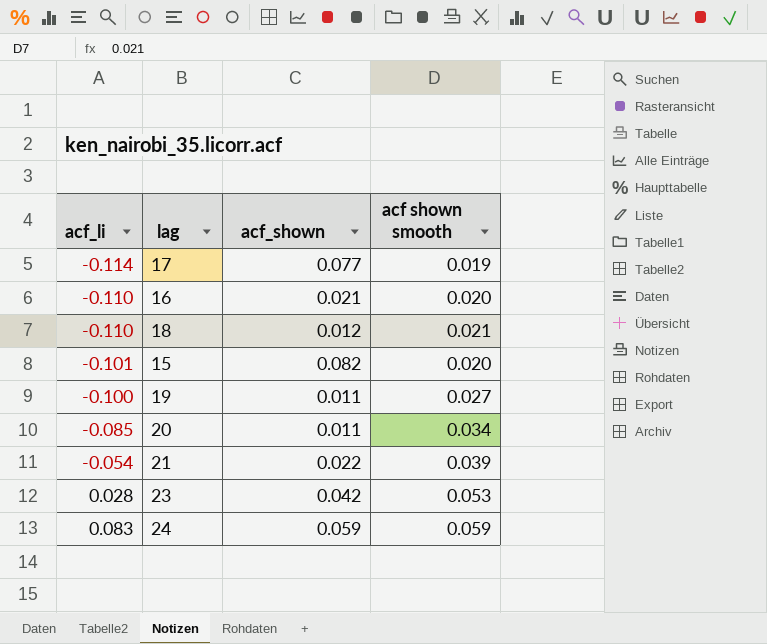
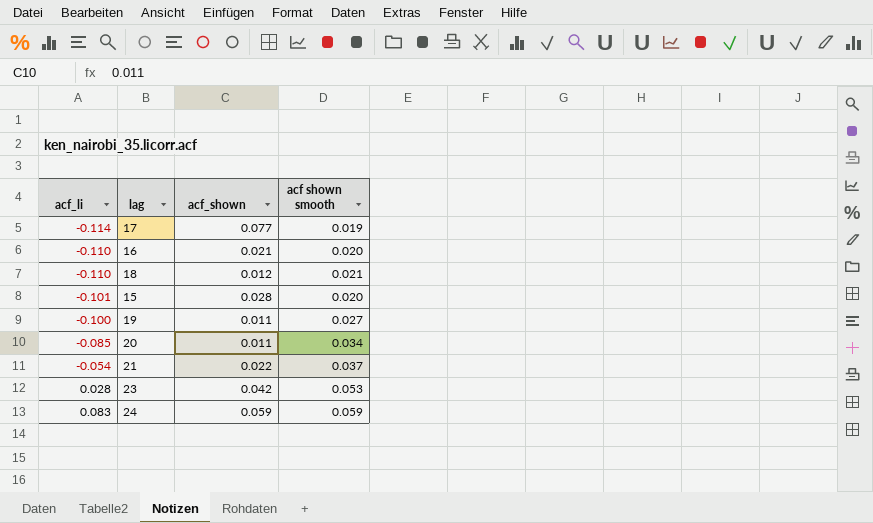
15 | acf_shown: 0.082 -> 0.028
21 | acf shown smooth: 0.039 -> 0.037

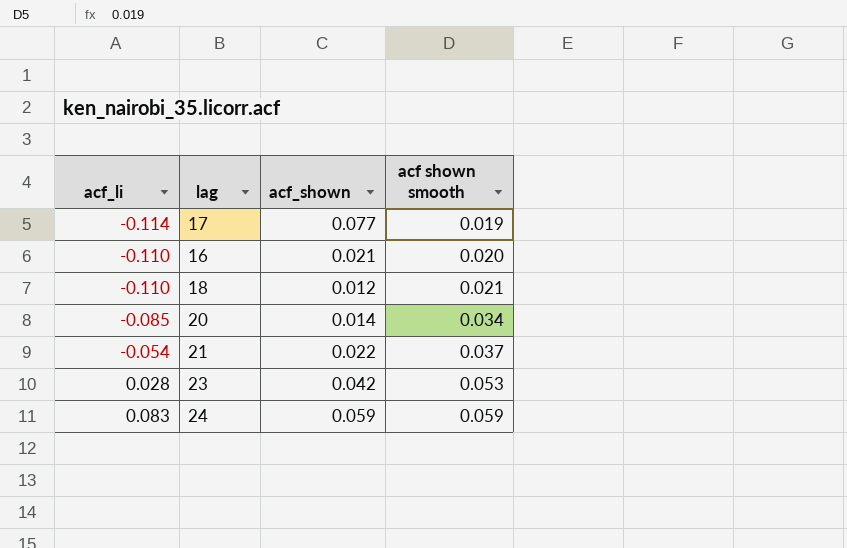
row 15: -0.101 | 0.028 | 0.020 -> none
row 19: -0.100 | 0.011 | 0.027 -> none
20 | acf_shown: 0.011 -> 0.014

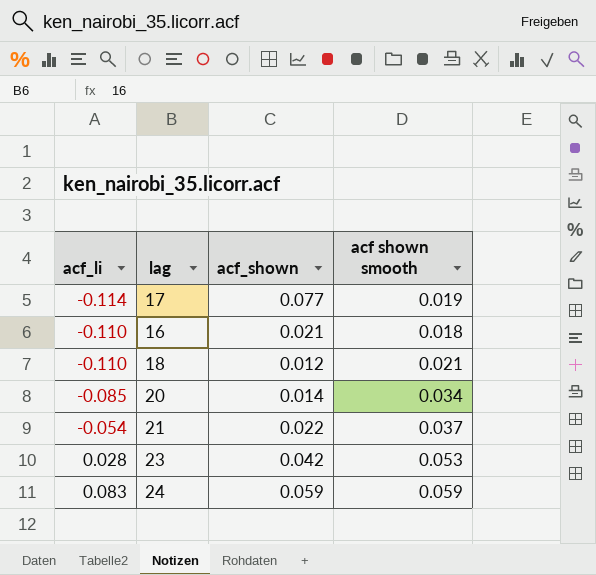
16 | acf shown smooth: 0.020 -> 0.018

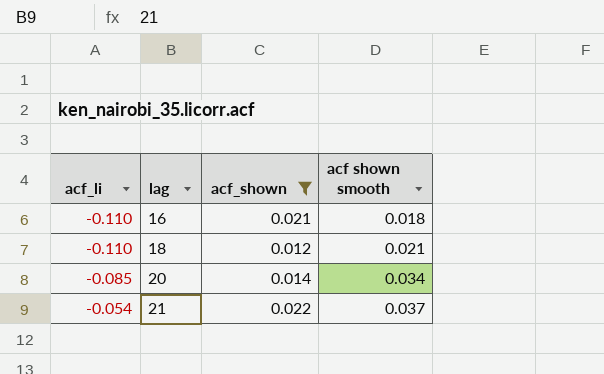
filter: none -> acf_shown <= 0.022

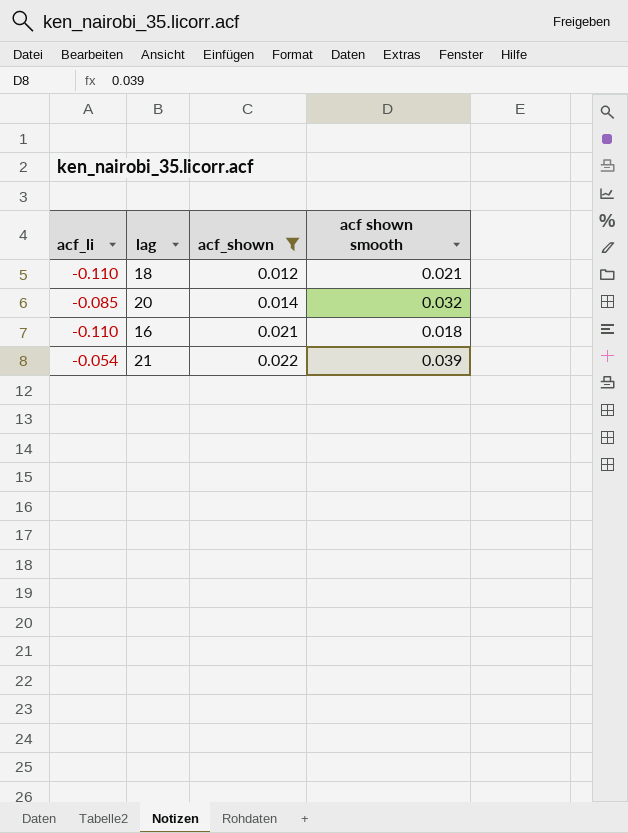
row order: acf_li ascending -> acf_shown ascending
20 | acf shown smooth: 0.034 -> 0.032
21 | acf shown smooth: 0.037 -> 0.039

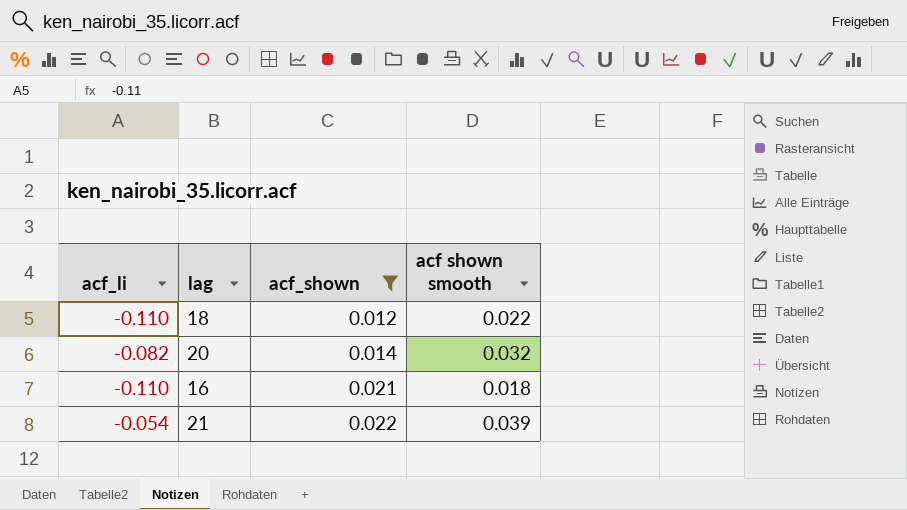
18 | acf shown smooth: 0.021 -> 0.022
20 | acf_li: -0.085 -> -0.082

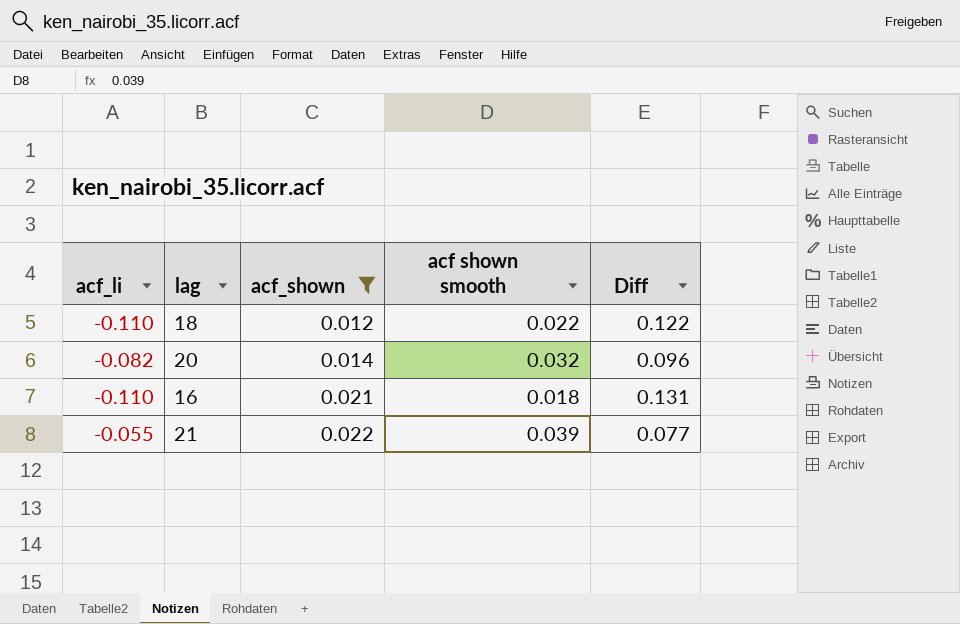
column Diff | formula: none -> [acf_shown] - [acf_li]
21 | acf_li: -0.054 -> -0.055

